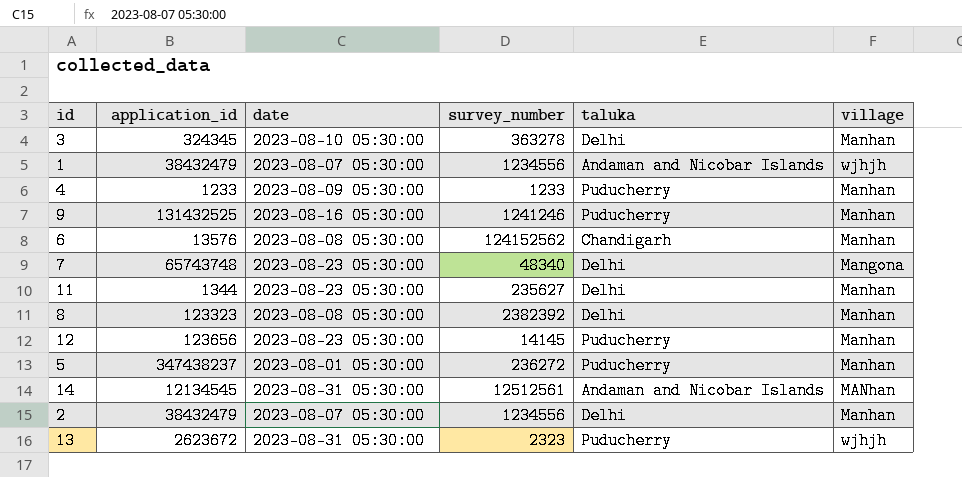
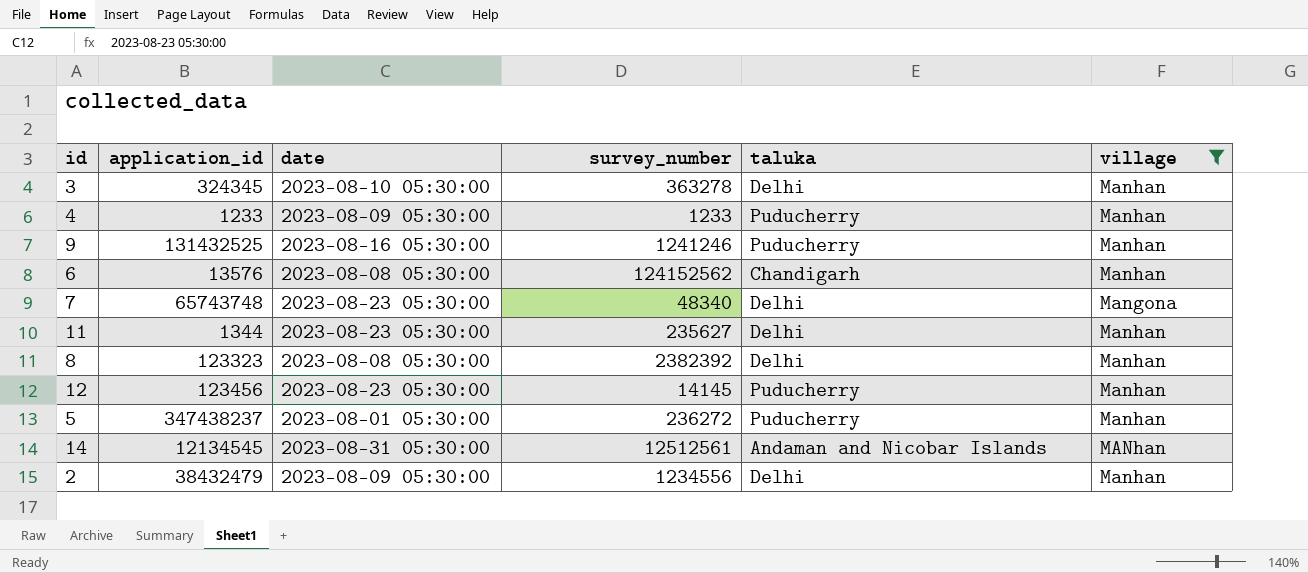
filter: none -> village != wjhjh
12 | application_id: 123656 -> 123456
2 | date: 2023-08-07 05:30:00 -> 2023-08-09 05:30:00

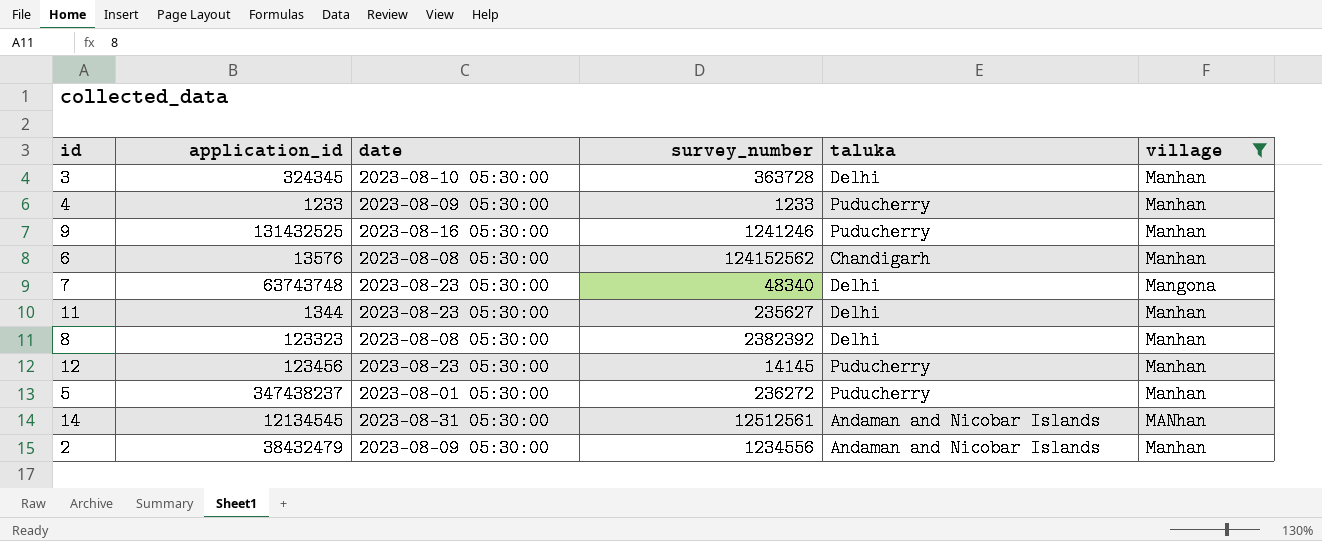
3 | survey_number: 363278 -> 363728
7 | application_id: 65743748 -> 63743748
2 | taluka: Delhi -> Andaman and Nicobar Islands

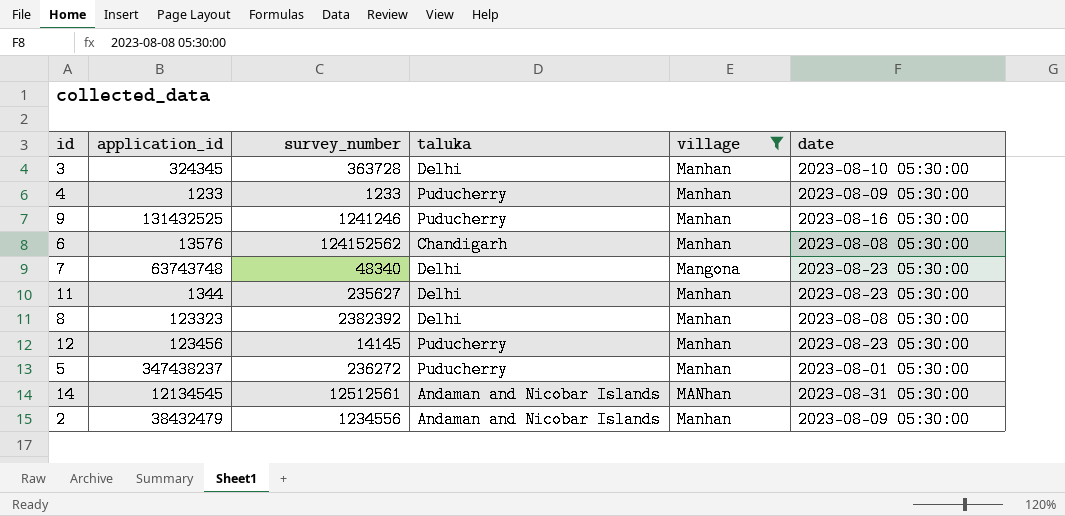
column date | position: 3 -> 6

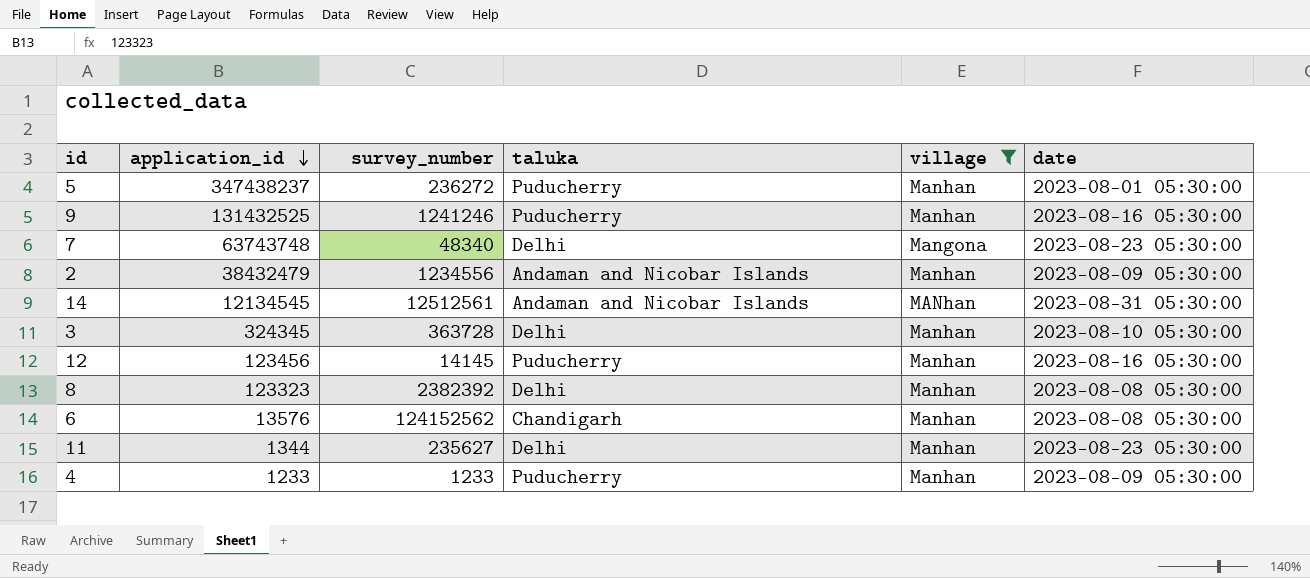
row order: none -> application_id descending
12 | date: 2023-08-23 05:30:00 -> 2023-08-16 05:30:00

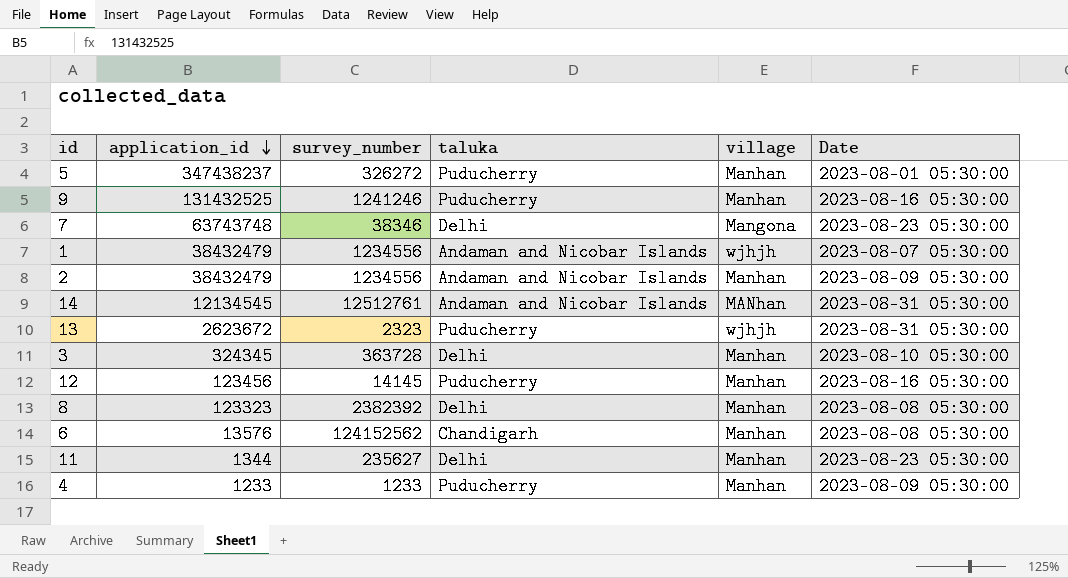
filter: village != wjhjh -> none
column name: date -> Date
5 | survey_number: 236272 -> 326272
7 | survey_number: 48340 -> 38346
14 | survey_number: 12512561 -> 12512761

